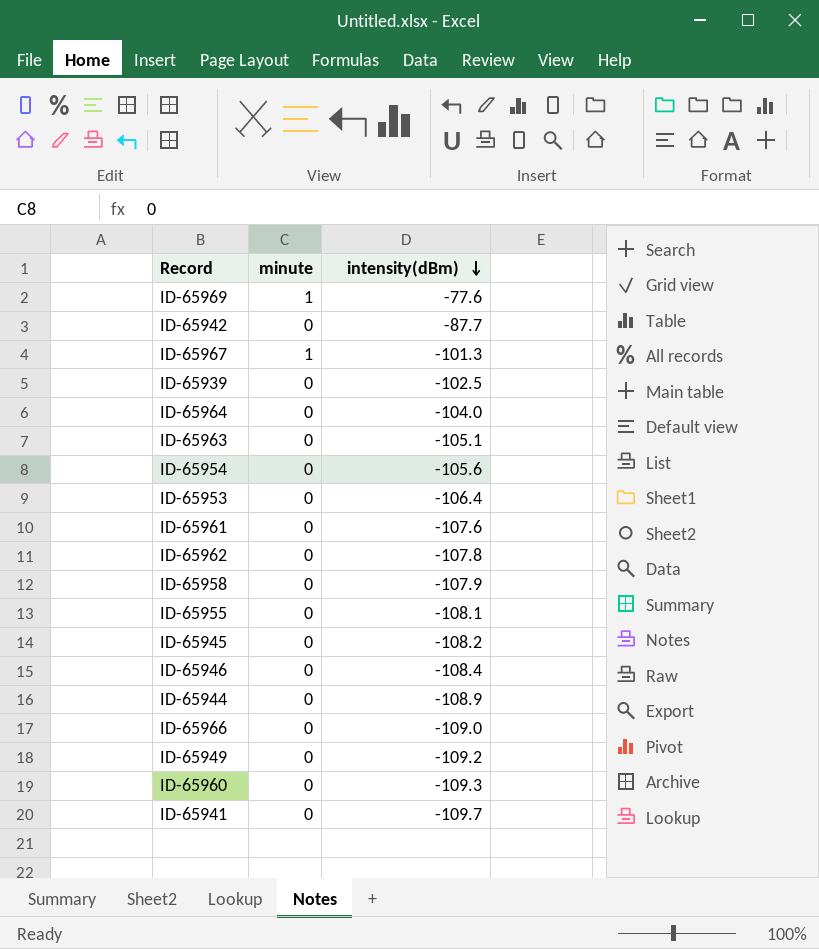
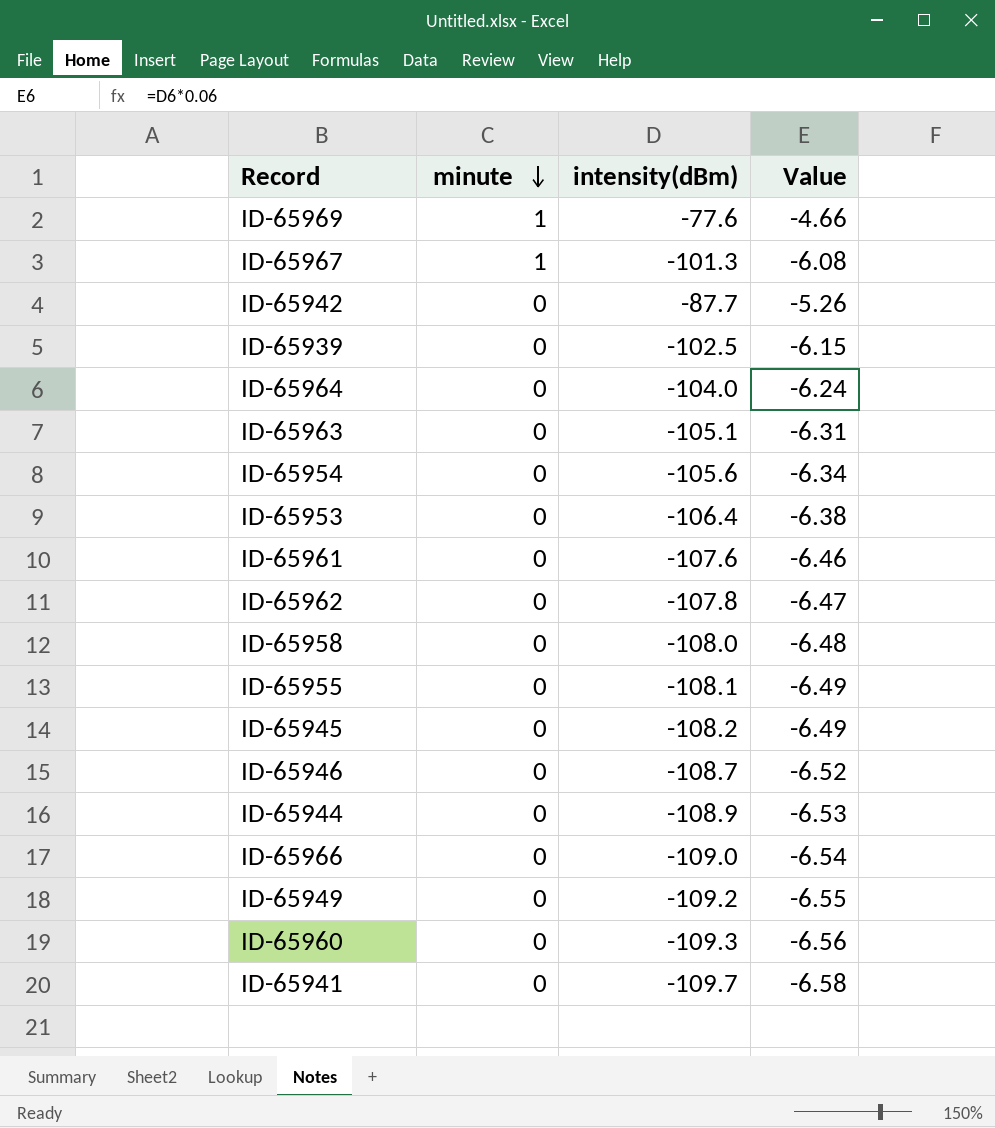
row order: intensity(dBm) descending -> minute descending
column Value | formula: none -> [intensity(dBm)] * 0.06
ID-65958 | intensity(dBm): -107.9 -> -108.0
ID-65946 | intensity(dBm): -108.4 -> -108.7

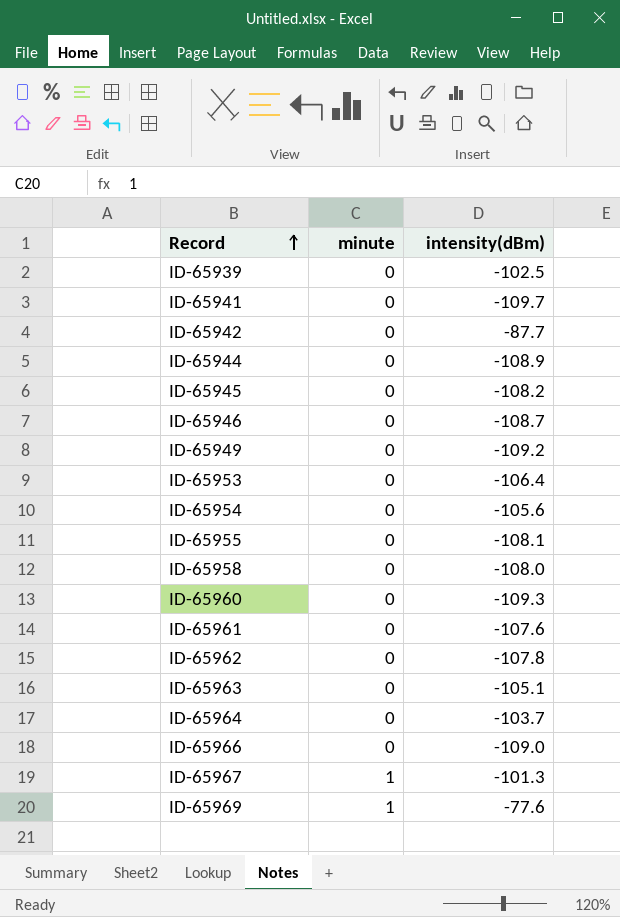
row order: minute descending -> Record ascending
column Value | formula: [intensity(dBm)] * 0.06 -> none
ID-65964 | intensity(dBm): -104.0 -> -103.7

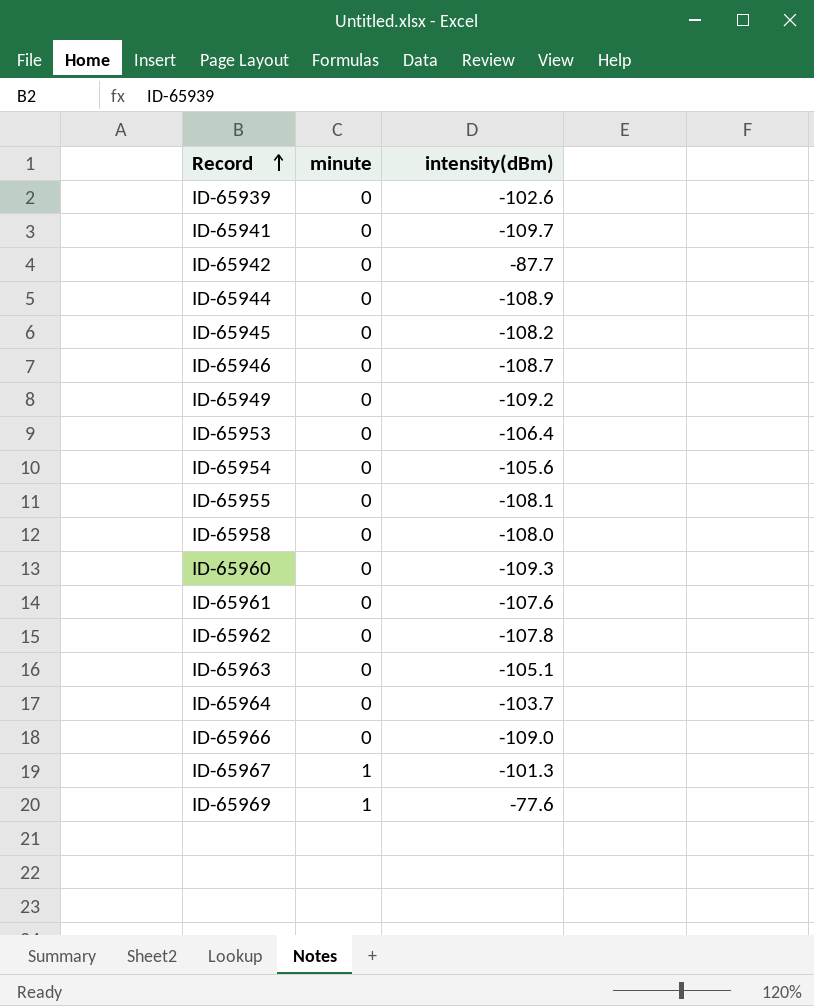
ID-65939 | intensity(dBm): -102.5 -> -102.6

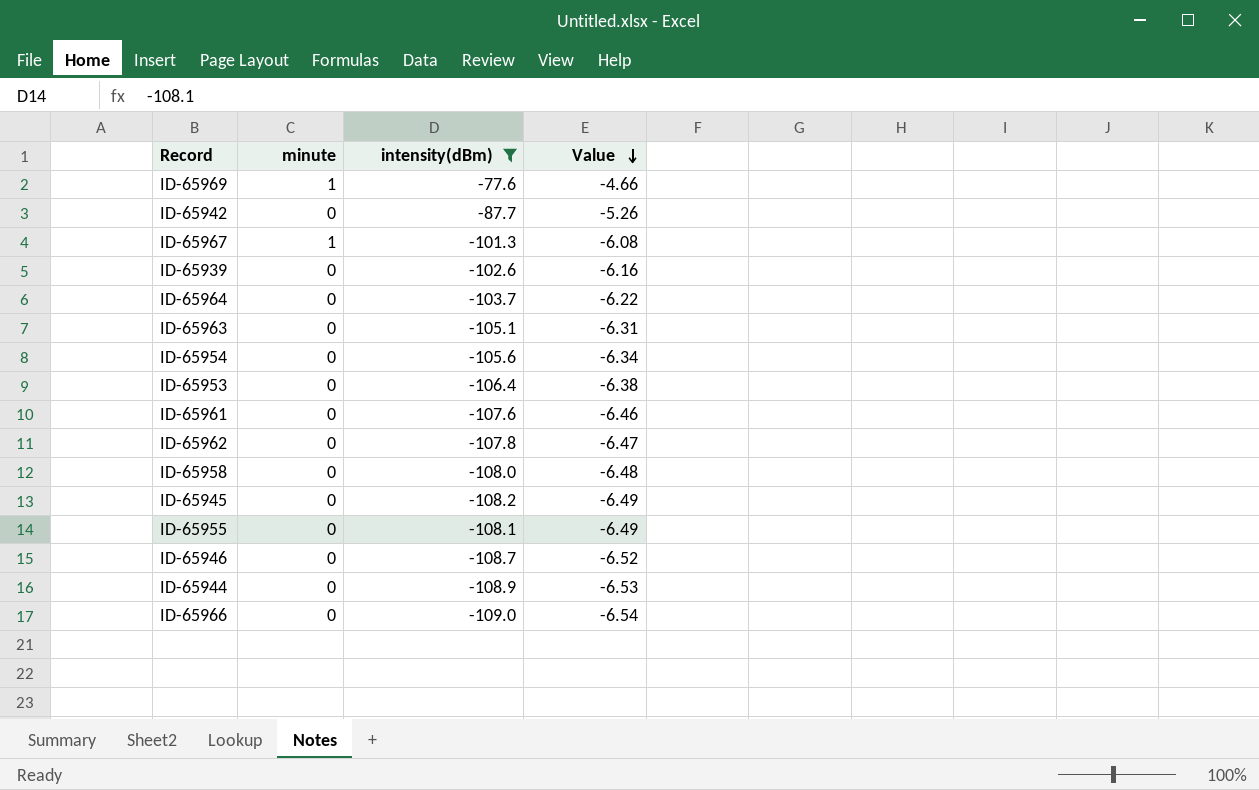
filter: none -> intensity(dBm) >= -109.0
row order: Record ascending -> Value descending
column Value | formula: none -> [intensity(dBm)] * 0.06

